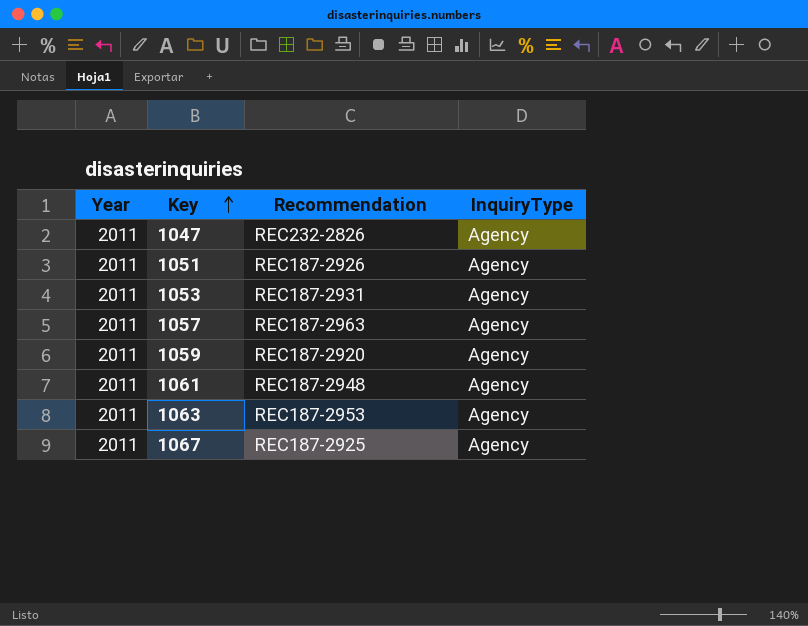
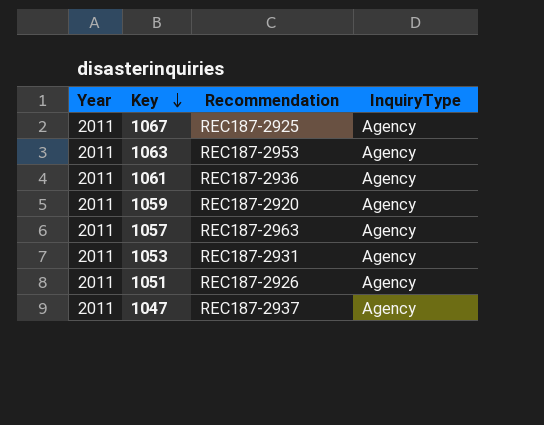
row order: Key ascending -> Key descending
1061 | Recommendation: REC187-2948 -> REC187-2936
1047 | Recommendation: REC232-2826 -> REC187-2937

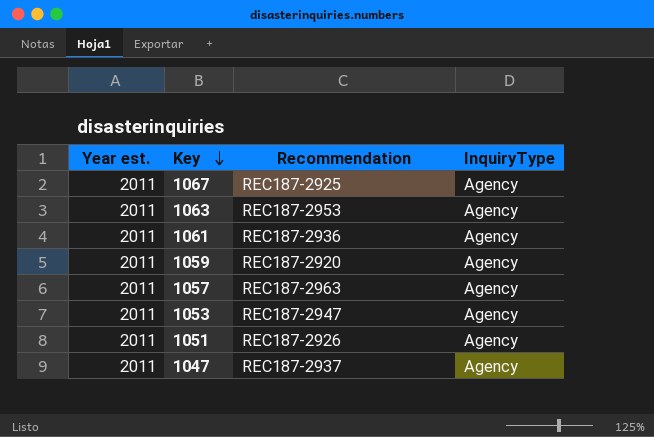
column name: Year -> Year est.
1053 | Recommendation: REC187-2931 -> REC187-2947

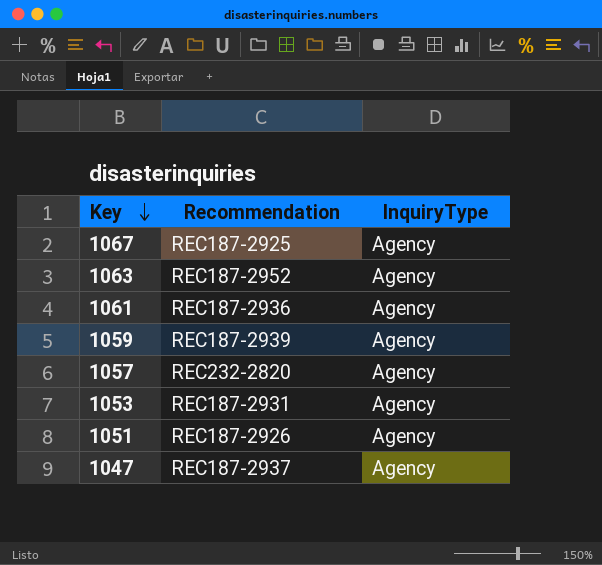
column Year est. | position: 1 -> none
1063 | Recommendation: REC187-2953 -> REC187-2952
1059 | Recommendation: REC187-2920 -> REC187-2939
1057 | Recommendation: REC187-2963 -> REC232-2820
1053 | Recommendation: REC187-2947 -> REC187-2931

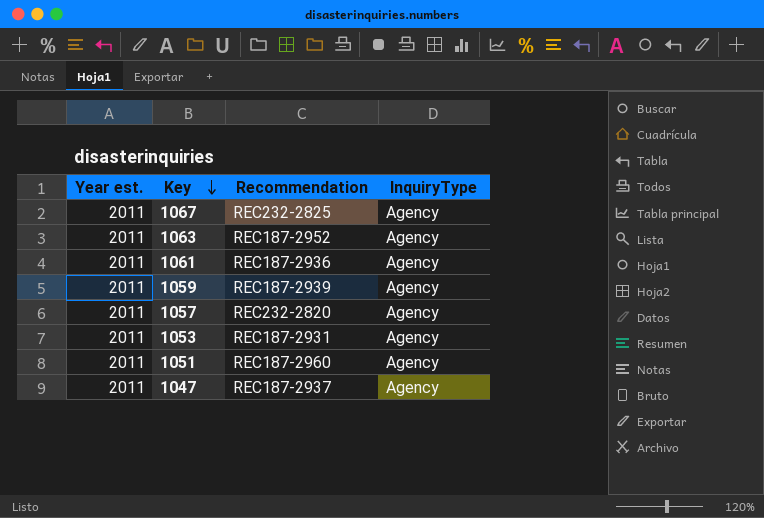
column Year est. | position: none -> 1
1067 | Recommendation: REC187-2925 -> REC232-2825
1051 | Recommendation: REC187-2926 -> REC187-2960

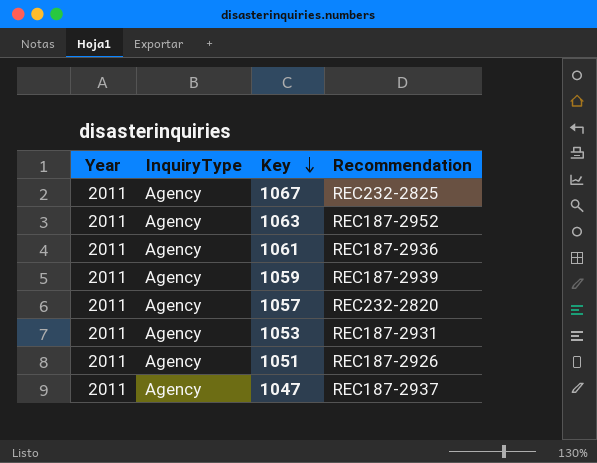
column name: Year est. -> Year
column InquiryType | position: 4 -> 2
1051 | Recommendation: REC187-2960 -> REC187-2926

